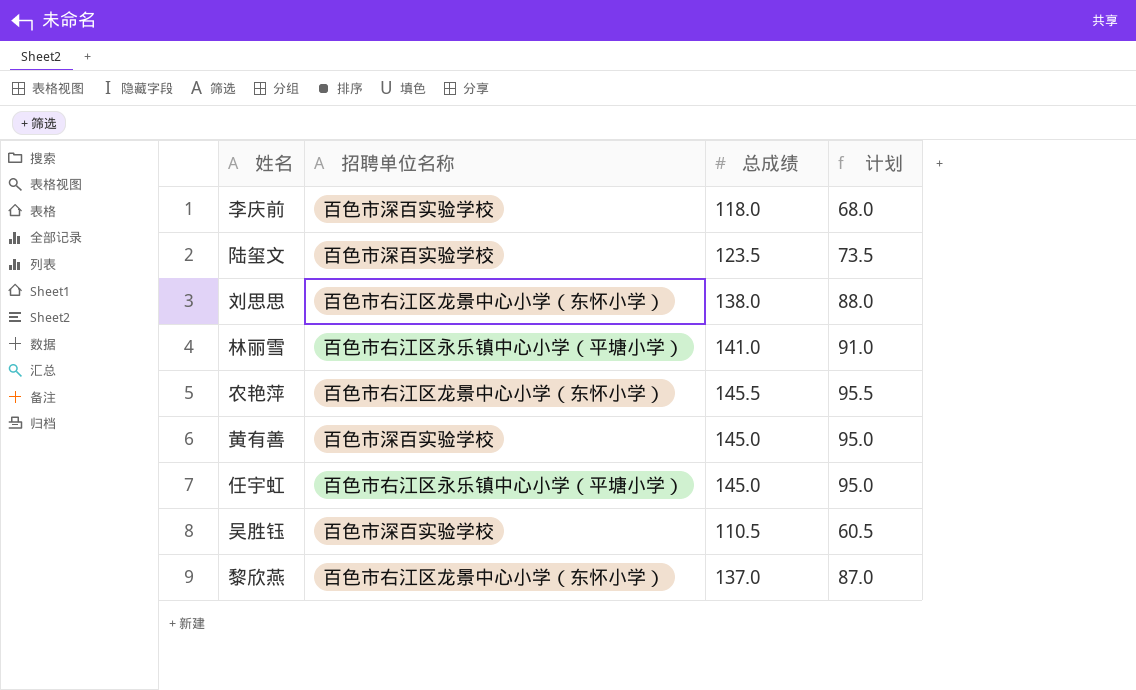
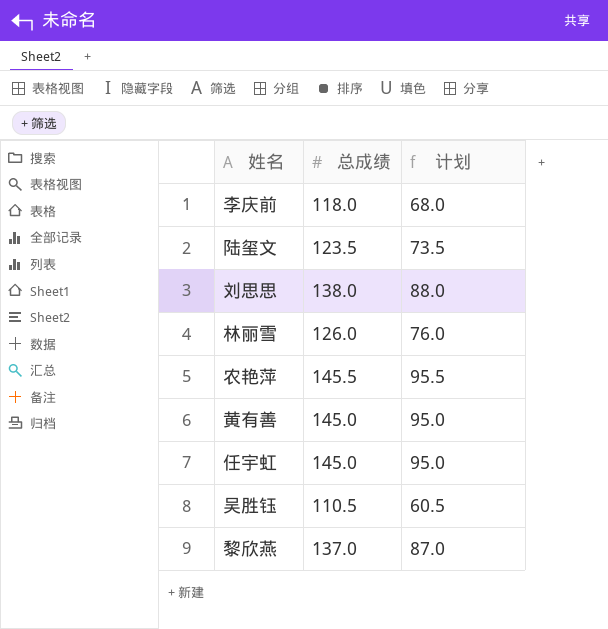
column 招聘单位名称 | position: 2 -> none
林丽雪 | 总成绩: 141.0 -> 126.0
林丽雪 | 计划: 91.0 -> 76.0

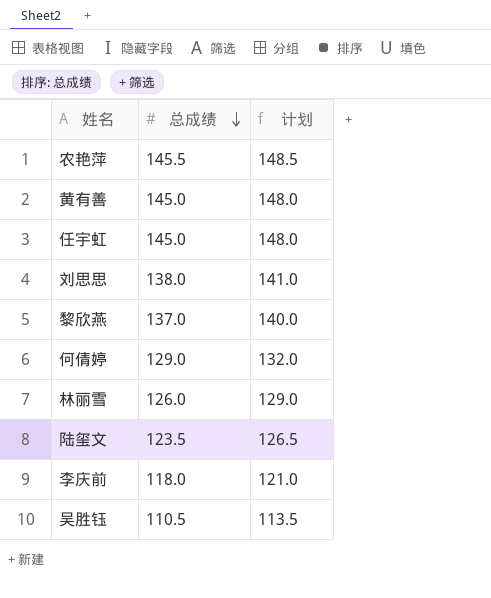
row order: none -> 总成绩 descending
column 计划 | formula: [总成绩] - 50 -> [总成绩] + 3
row 何倩婷: none -> 129.0 | 132.0

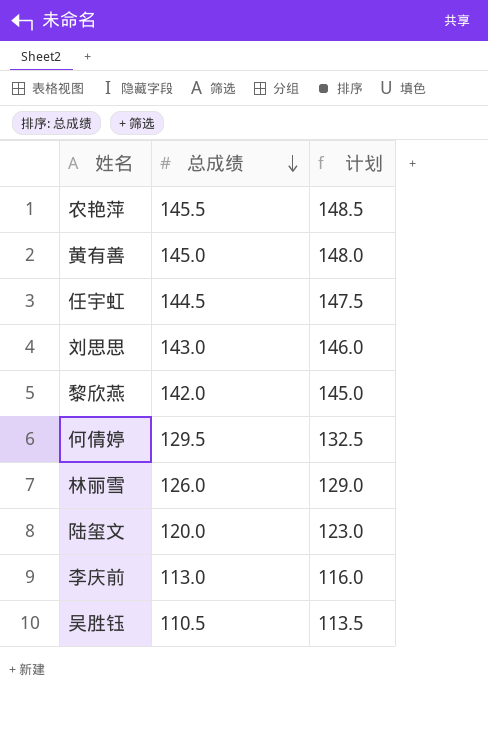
任宇虹 | 总成绩: 145.0 -> 144.5
任宇虹 | 计划: 148.0 -> 147.5
刘思思 | 总成绩: 138.0 -> 143.0
刘思思 | 计划: 141.0 -> 146.0
黎欣燕 | 总成绩: 137.0 -> 142.0
黎欣燕 | 计划: 140.0 -> 145.0
何倩婷 | 总成绩: 129.0 -> 129.5
何倩婷 | 计划: 132.0 -> 132.5
陆玺文 | 总成绩: 123.5 -> 120.0
陆玺文 | 计划: 126.5 -> 123.0
李庆前 | 总成绩: 118.0 -> 113.0
李庆前 | 计划: 121.0 -> 116.0

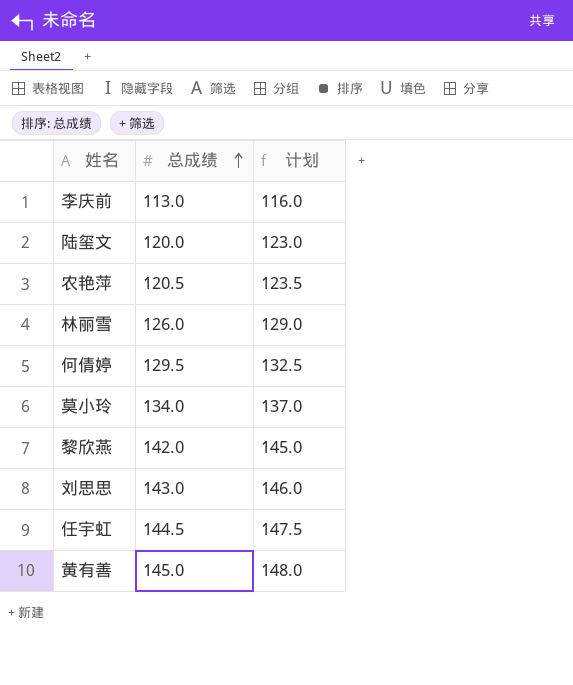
row order: 总成绩 descending -> 总成绩 ascending
row 吴胜钰: 110.5 | 113.5 -> none
农艳萍 | 总成绩: 145.5 -> 120.5
农艳萍 | 计划: 148.5 -> 123.5
row 莫小玲: none -> 134.0 | 137.0

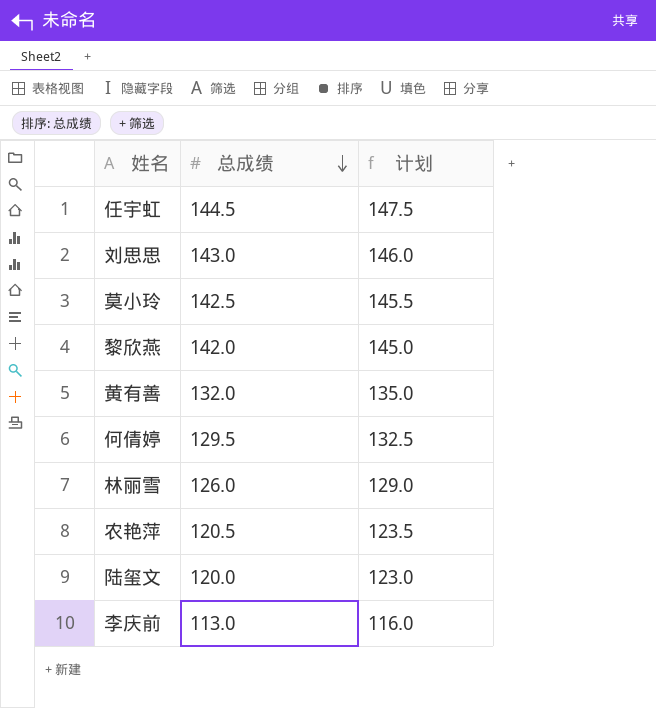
row order: 总成绩 ascending -> 总成绩 descending
莫小玲 | 总成绩: 134.0 -> 142.5
莫小玲 | 计划: 137.0 -> 145.5
黄有善 | 总成绩: 145.0 -> 132.0
黄有善 | 计划: 148.0 -> 135.0

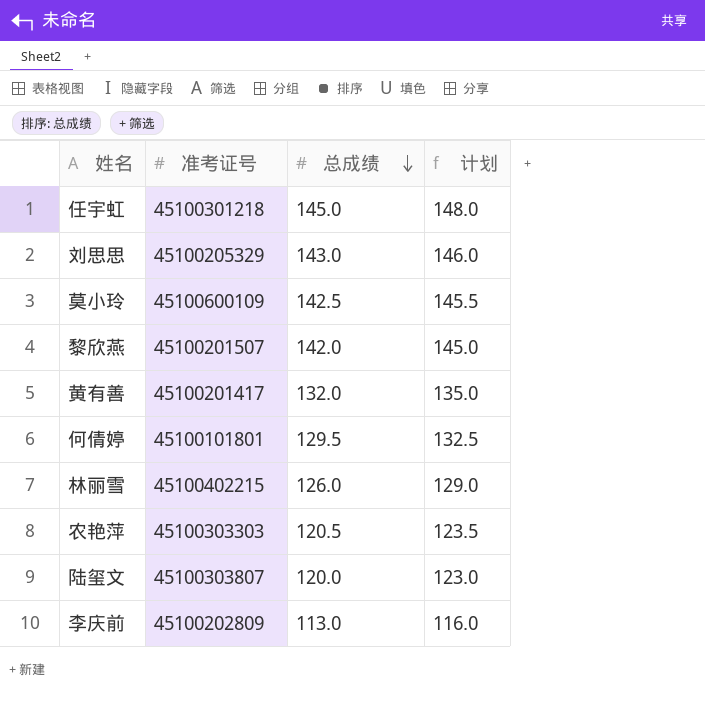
column 准考证号 | position: none -> 2
任宇虹 | 总成绩: 144.5 -> 145.0
任宇虹 | 计划: 147.5 -> 148.0

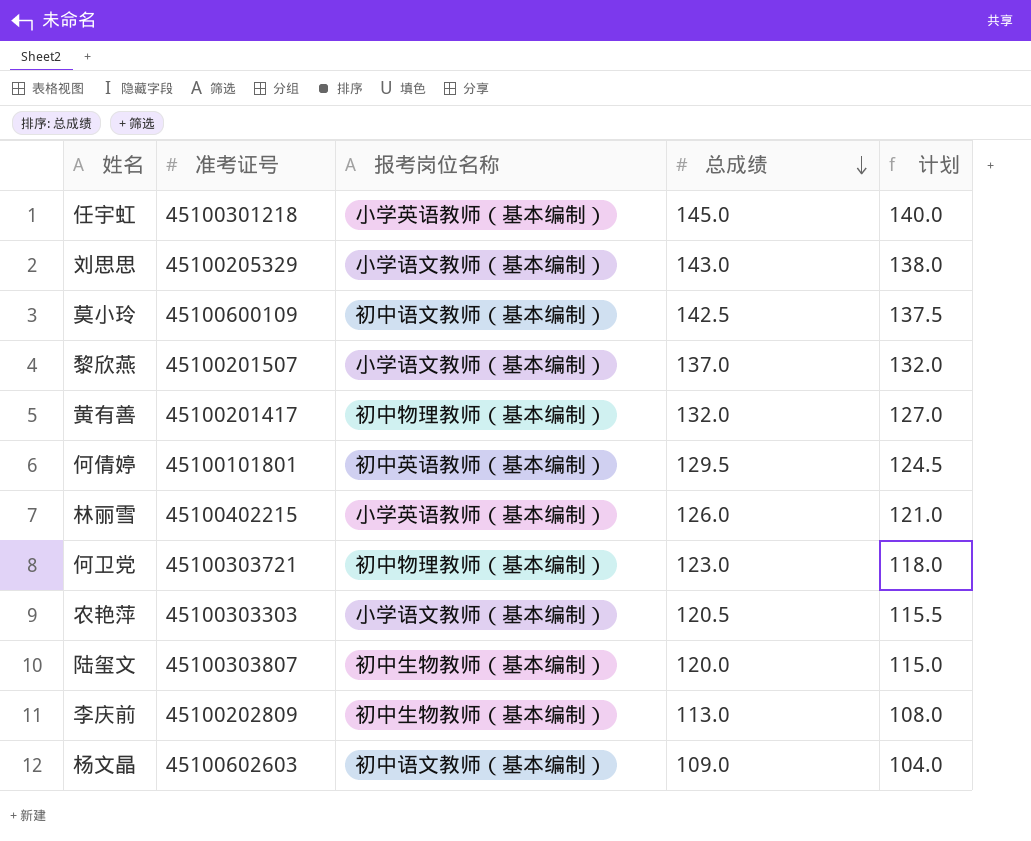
column 报考岗位名称 | position: none -> 3
column 计划 | formula: [总成绩] + 3 -> [总成绩] - 5
黎欣燕 | 总成绩: 142.0 -> 137.0
row 何卫党: none -> 45100303721 | 初中物理教师（基本编制） | 123.0 | 118.0
row 杨文晶: none -> 45100602603 | 初中语文教师（基本编制） | 109.0 | 104.0

